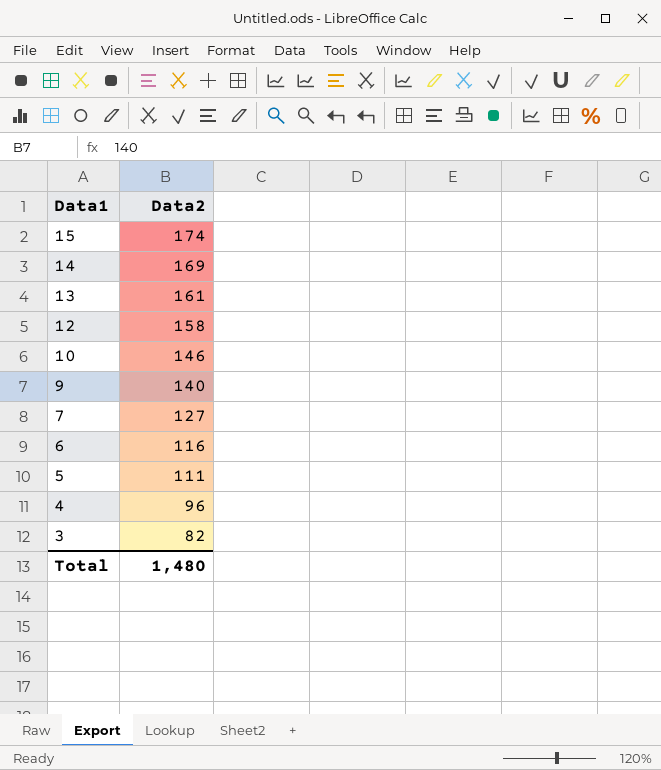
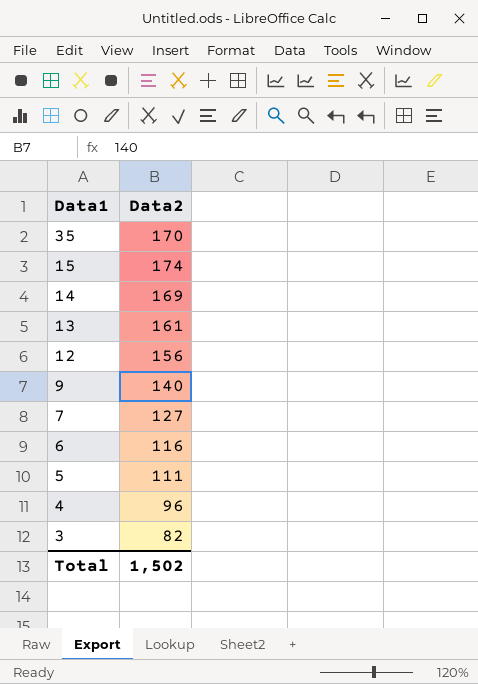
row 10: 146 -> none
row 35: none -> 170
12 | Data2: 158 -> 156
Total | Data2: 1,480 -> 1,502

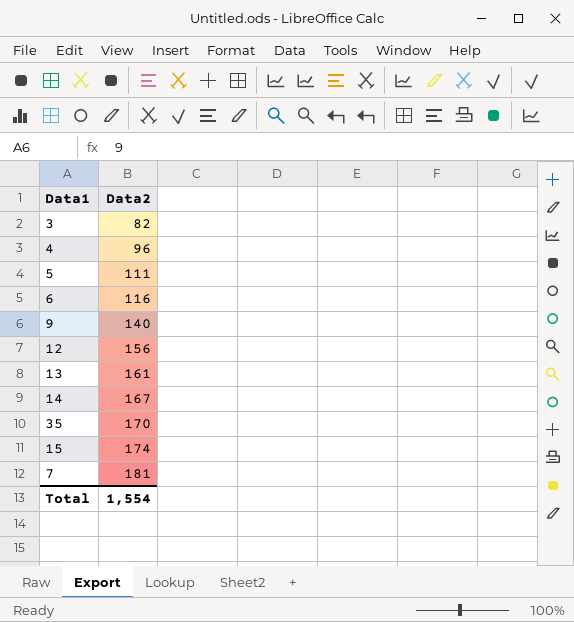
row order: Data1 descending -> Data2 ascending
14 | Data2: 169 -> 167
7 | Data2: 127 -> 181
Total | Data2: 1,502 -> 1,554

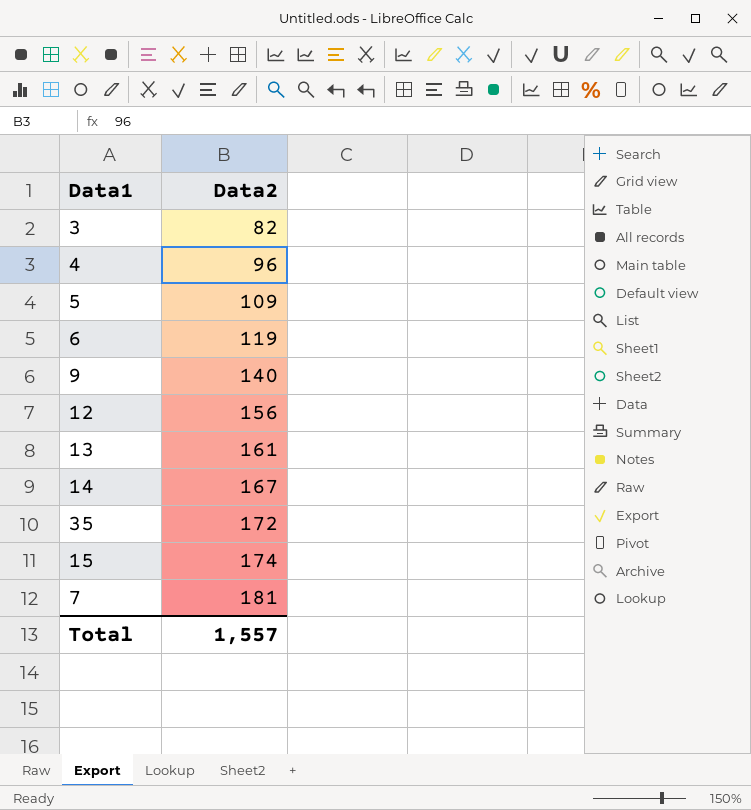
5 | Data2: 111 -> 109
6 | Data2: 116 -> 119
35 | Data2: 170 -> 172
Total | Data2: 1,554 -> 1,557

